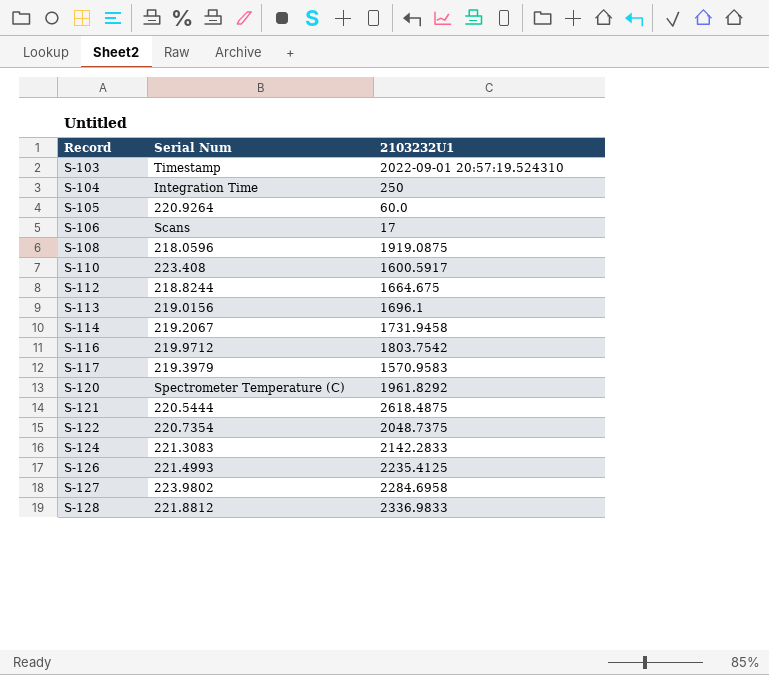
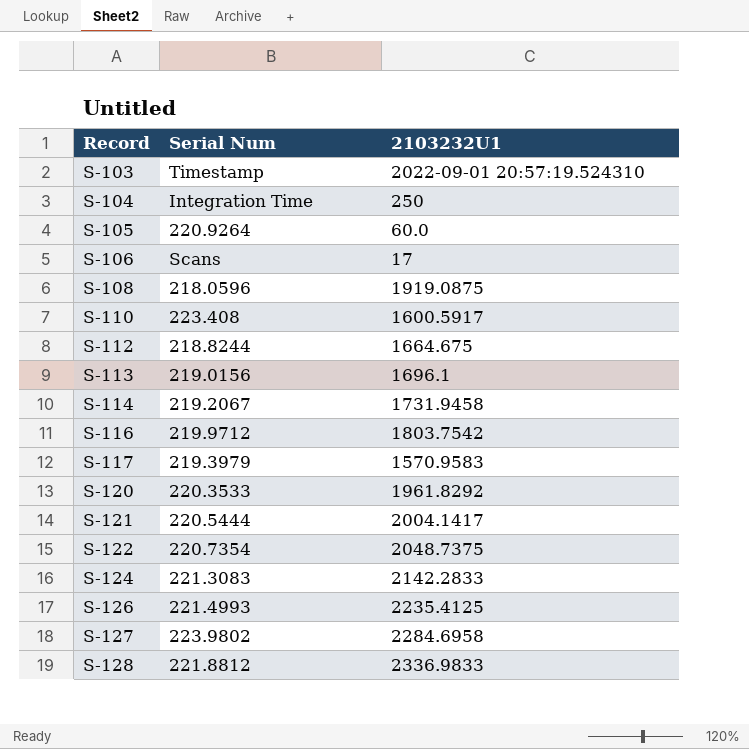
S-120 | Serial Num: Spectrometer Temperature (C) -> 220.3533
S-121 | 2103232U1: 2618.4875 -> 2004.1417

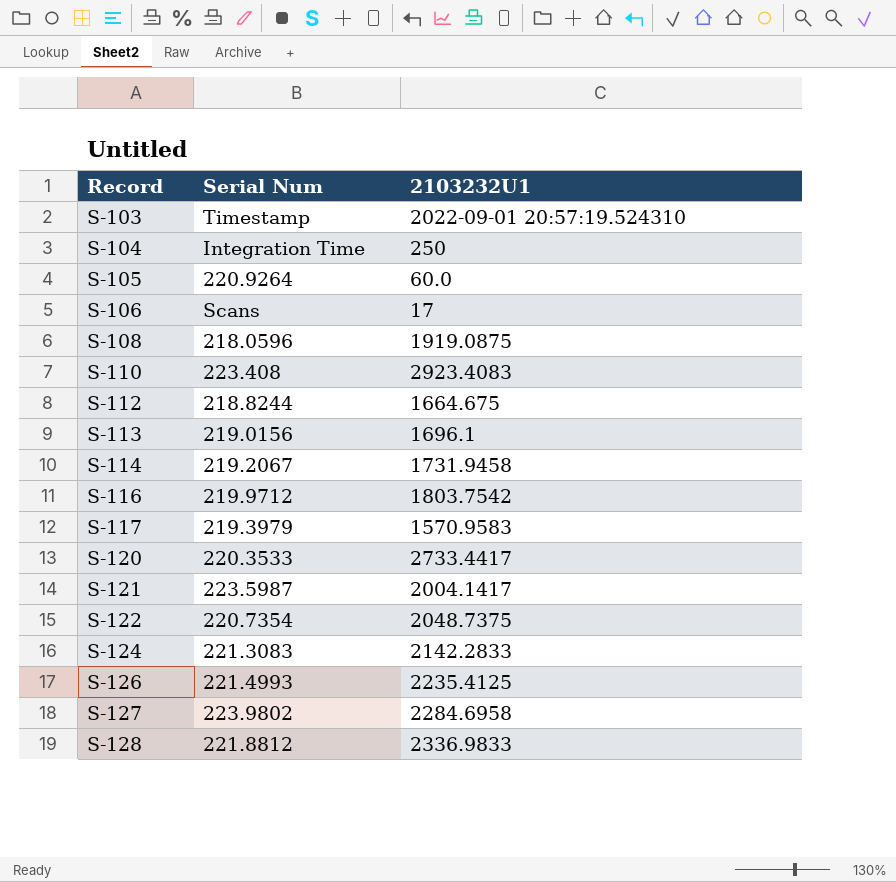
S-110 | 2103232U1: 1600.5917 -> 2923.4083
S-120 | 2103232U1: 1961.8292 -> 2733.4417
S-121 | Serial Num: 220.5444 -> 223.5987

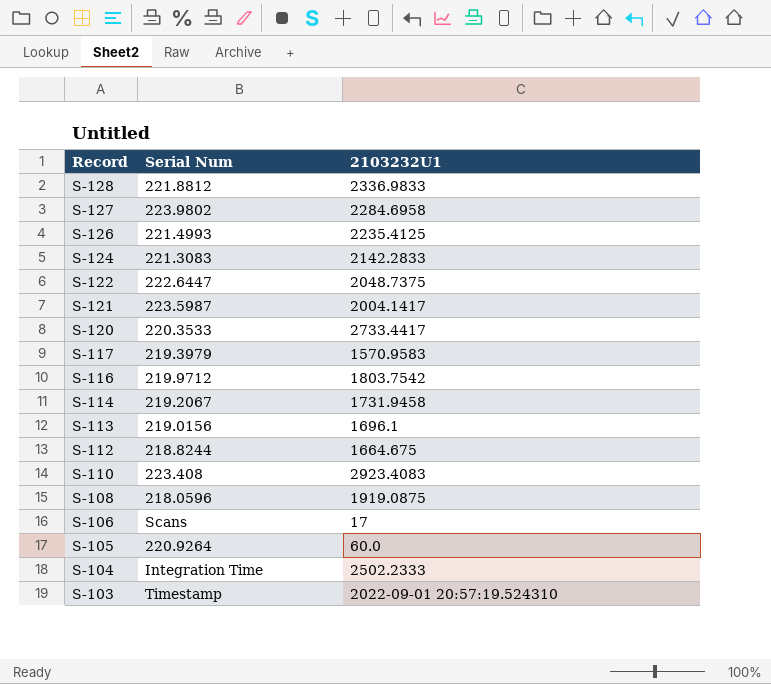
row order: Record ascending -> Record descending
S-122 | Serial Num: 220.7354 -> 222.6447
S-104 | 2103232U1: 250 -> 2502.2333

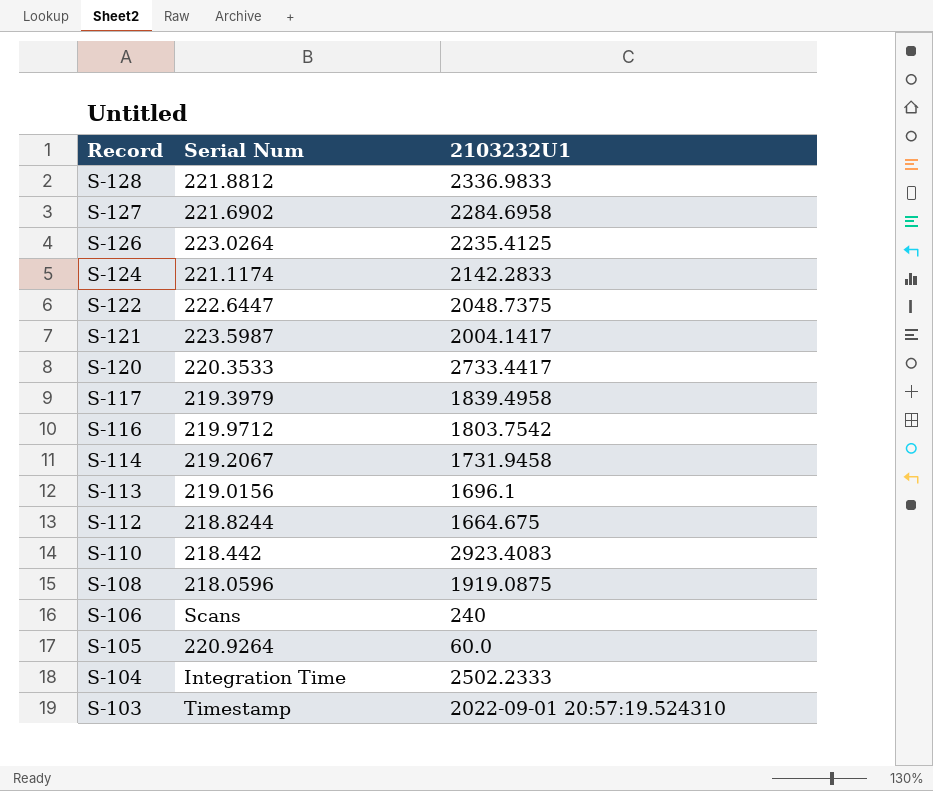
S-127 | Serial Num: 223.9802 -> 221.6902
S-126 | Serial Num: 221.4993 -> 223.0264
S-124 | Serial Num: 221.3083 -> 221.1174
S-117 | 2103232U1: 1570.9583 -> 1839.4958
S-110 | Serial Num: 223.408 -> 218.442
S-106 | 2103232U1: 17 -> 240

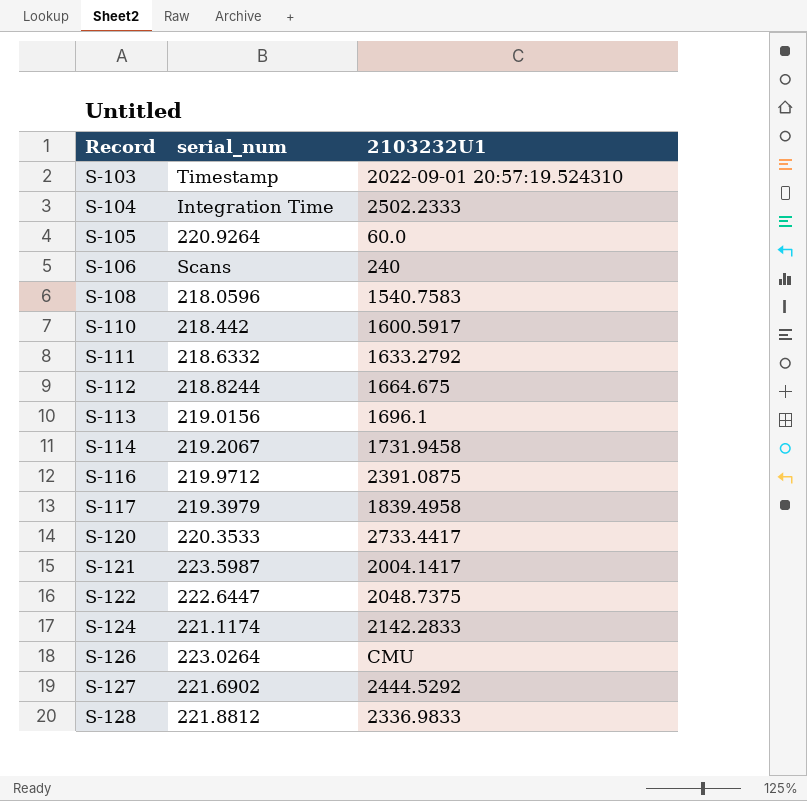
row order: Record descending -> Record ascending
column name: Serial Num -> serial_num
S-108 | 2103232U1: 1919.0875 -> 1540.7583
S-110 | 2103232U1: 2923.4083 -> 1600.5917
row S-111: none -> 218.6332 | 1633.2792
S-116 | 2103232U1: 1803.7542 -> 2391.0875
S-126 | 2103232U1: 2235.4125 -> CMU
S-127 | 2103232U1: 2284.6958 -> 2444.5292

